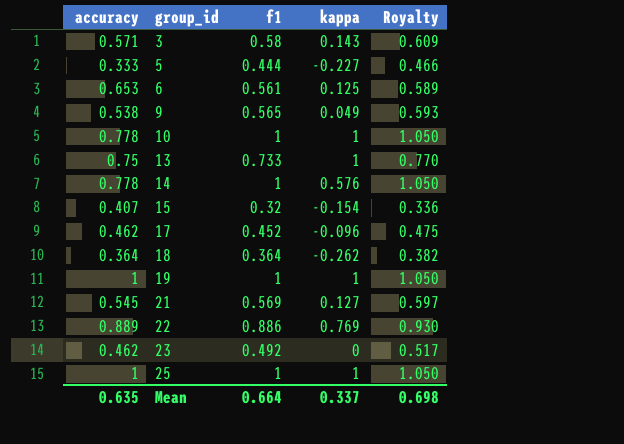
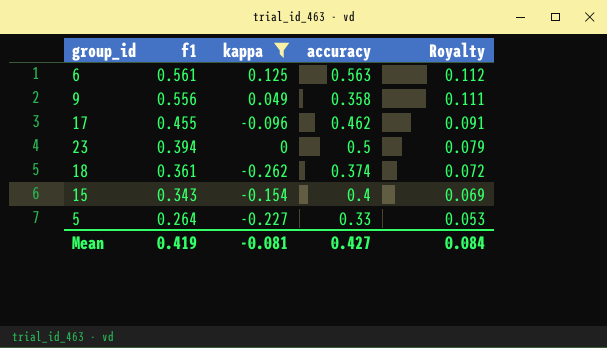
filter: none -> kappa <= 0.125
row order: group_id ascending -> f1 descending
column accuracy | position: 1 -> 4
column Royalty | formula: [f1] * 1.05 -> [f1] * 0.2
6 | accuracy: 0.653 -> 0.563
9 | f1: 0.565 -> 0.556
9 | accuracy: 0.538 -> 0.358
17 | f1: 0.452 -> 0.455
23 | f1: 0.492 -> 0.394
23 | accuracy: 0.462 -> 0.5
18 | f1: 0.364 -> 0.361
18 | accuracy: 0.364 -> 0.374
15 | f1: 0.32 -> 0.343
15 | accuracy: 0.407 -> 0.4
5 | f1: 0.444 -> 0.264
5 | accuracy: 0.333 -> 0.33
Mean | f1: 0.664 -> 0.419
Mean | kappa: 0.337 -> -0.081
Mean | accuracy: 0.635 -> 0.427
Mean | Royalty: 0.698 -> 0.084

